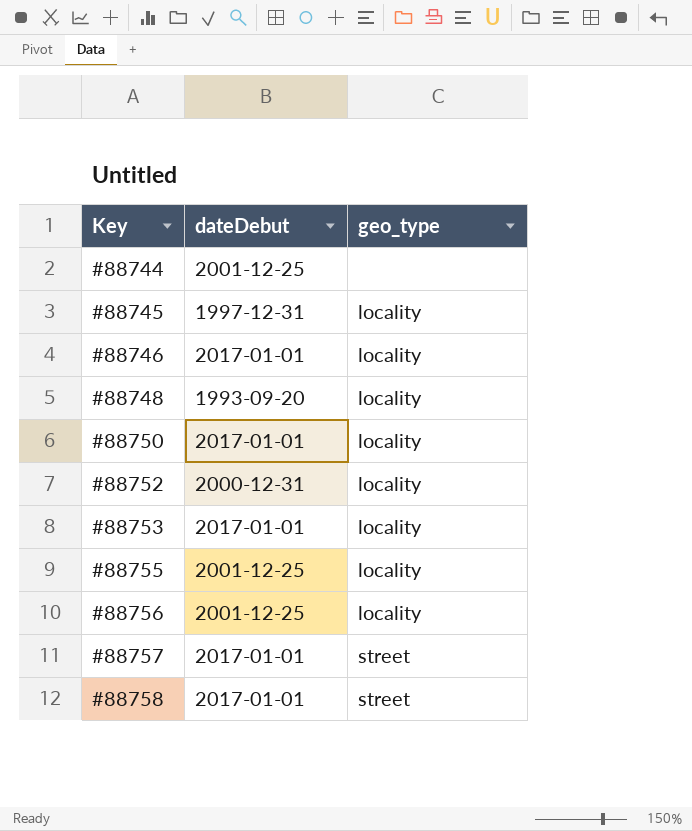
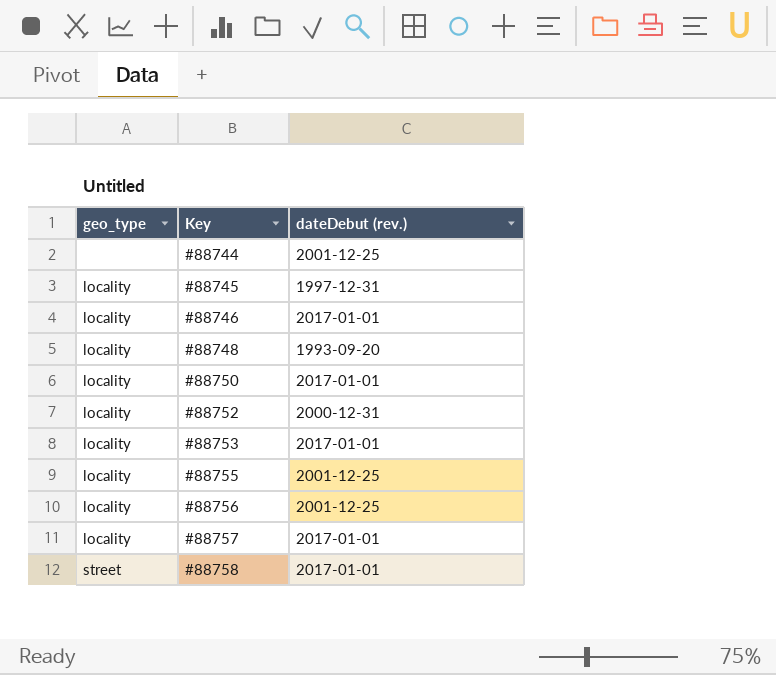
column geo_type | position: 3 -> 1
column name: dateDebut -> dateDebut (rev.)
#88757 | geo_type: street -> locality

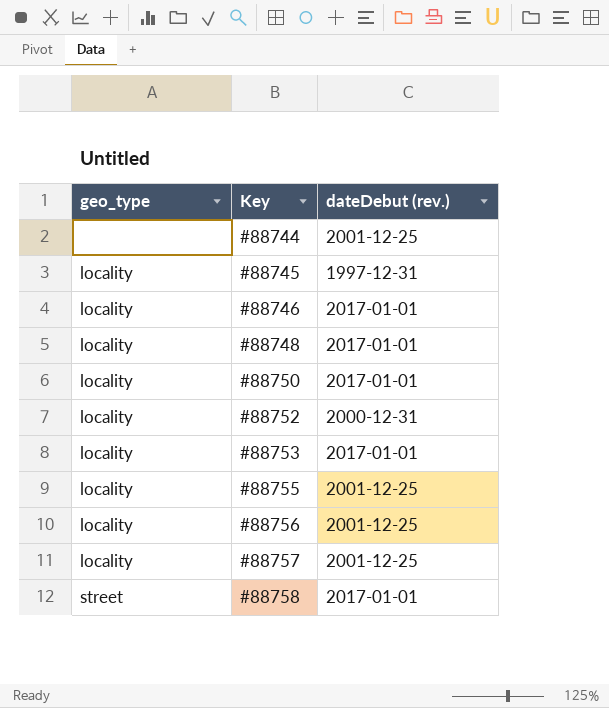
#88748 | dateDebut (rev.): 1993-09-20 -> 2017-01-01
#88757 | dateDebut (rev.): 2017-01-01 -> 2001-12-25

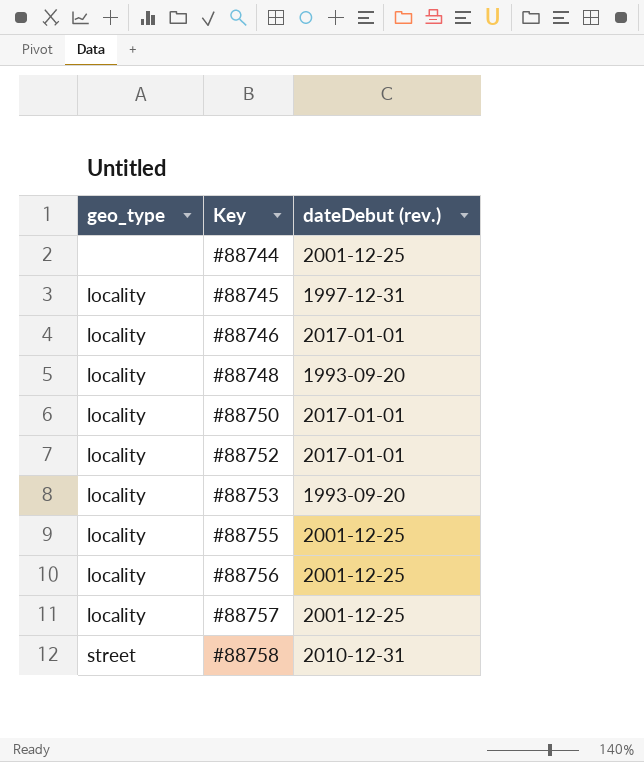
#88748 | dateDebut (rev.): 2017-01-01 -> 1993-09-20
#88752 | dateDebut (rev.): 2000-12-31 -> 2017-01-01
#88753 | dateDebut (rev.): 2017-01-01 -> 1993-09-20
#88758 | dateDebut (rev.): 2017-01-01 -> 2010-12-31

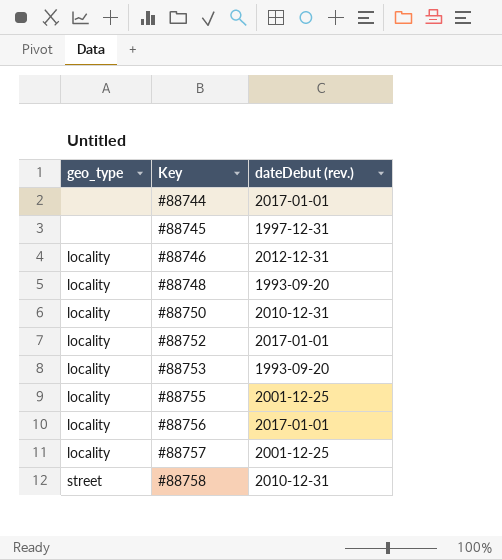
#88744 | dateDebut (rev.): 2001-12-25 -> 2017-01-01
#88745 | geo_type: locality -> none
#88746 | dateDebut (rev.): 2017-01-01 -> 2012-12-31
#88750 | dateDebut (rev.): 2017-01-01 -> 2010-12-31
#88756 | dateDebut (rev.): 2001-12-25 -> 2017-01-01

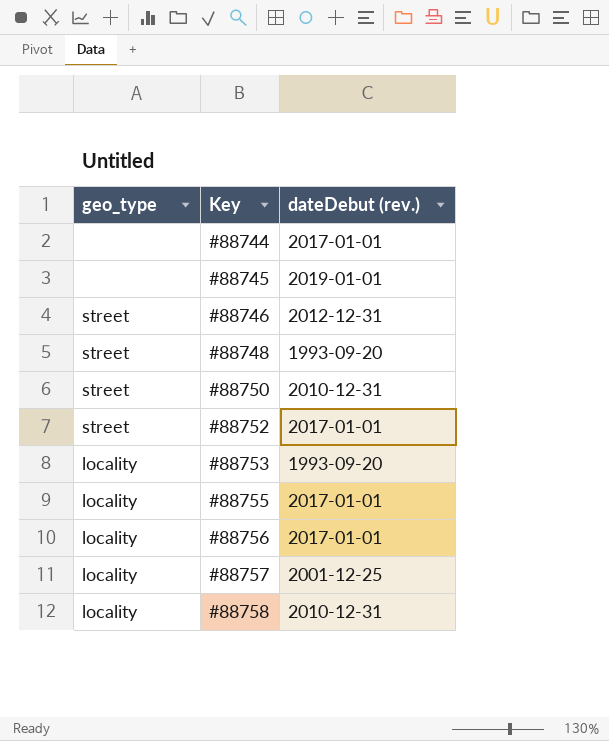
#88745 | dateDebut (rev.): 1997-12-31 -> 2019-01-01
#88746 | geo_type: locality -> street
#88748 | geo_type: locality -> street
#88750 | geo_type: locality -> street
#88752 | geo_type: locality -> street
#88755 | dateDebut (rev.): 2001-12-25 -> 2017-01-01
#88758 | geo_type: street -> locality

